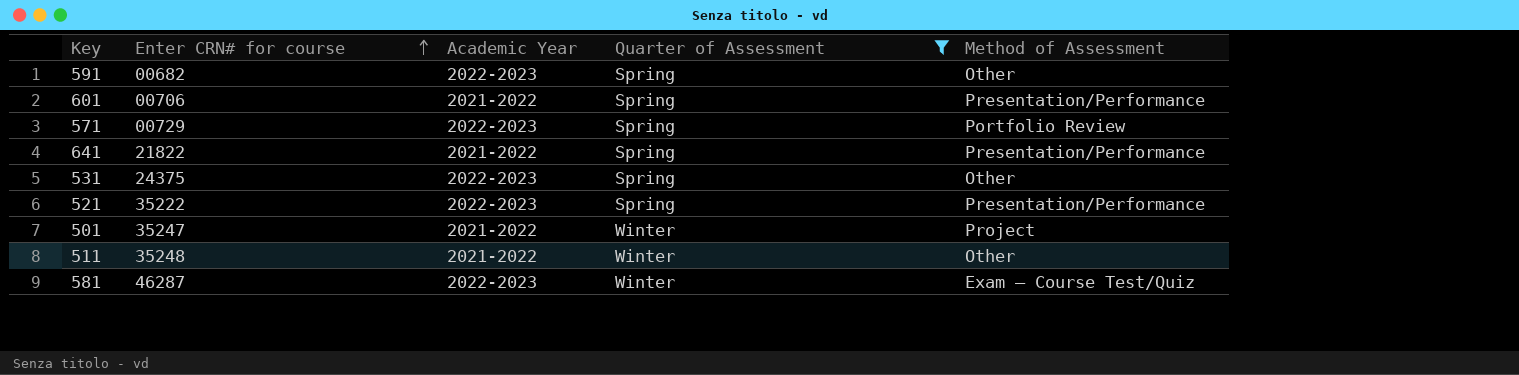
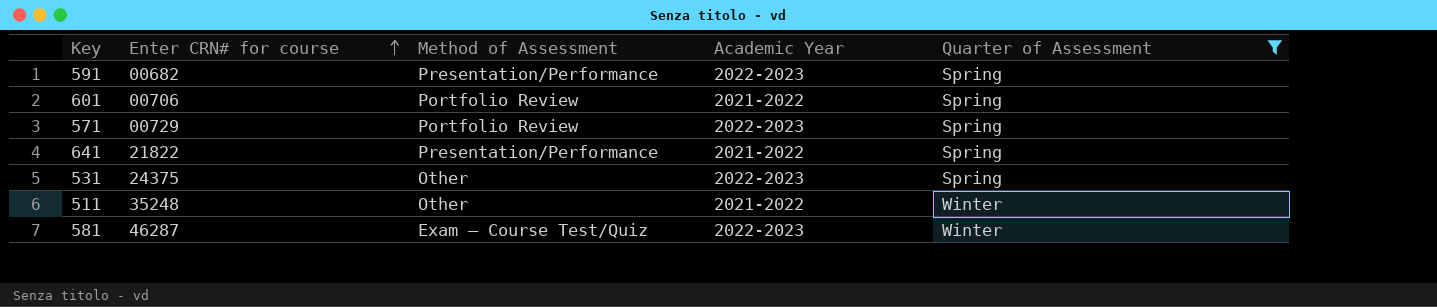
column Method of Assessment | position: 5 -> 3
row 521: 35222 | 2022-2023 | Spring | Presentation/Performance -> none
row 501: 35247 | 2021-2022 | Winter | Project -> none
591 | Method of Assessment: Other -> Presentation/Performance
601 | Method of Assessment: Presentation/Performance -> Portfolio Review

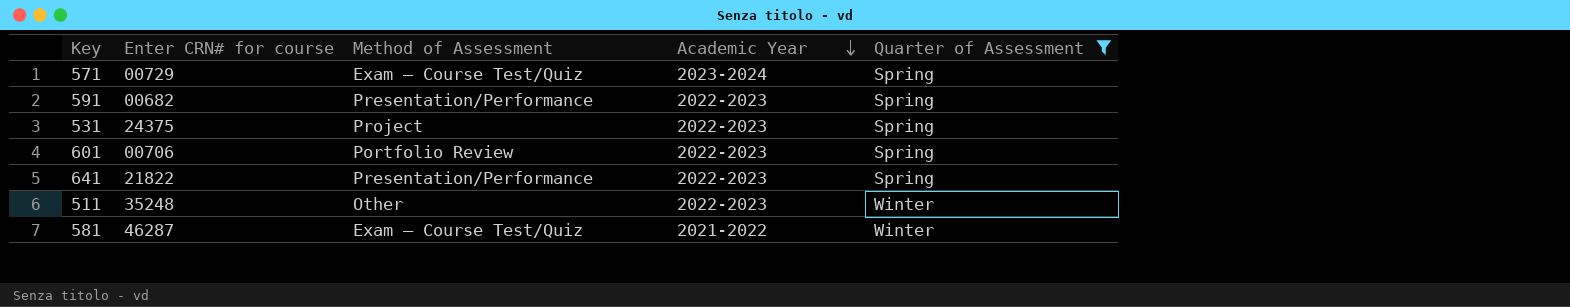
row order: Enter CRN# for course ascending -> Academic Year descending
571 | Method of Assessment: Portfolio Review -> Exam – Course Test/Quiz
571 | Academic Year: 2022-2023 -> 2023-2024
531 | Method of Assessment: Other -> Project
601 | Academic Year: 2021-2022 -> 2022-2023
641 | Academic Year: 2021-2022 -> 2022-2023
511 | Academic Year: 2021-2022 -> 2022-2023
581 | Academic Year: 2022-2023 -> 2021-2022

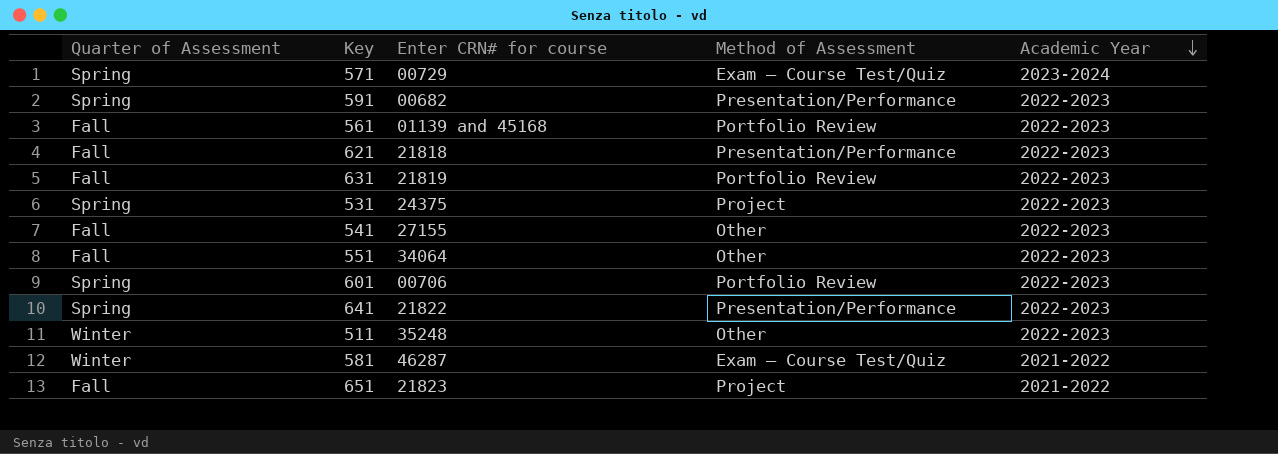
filter: Quarter of Assessment != Fall -> none
column Quarter of Assessment | position: 5 -> 1

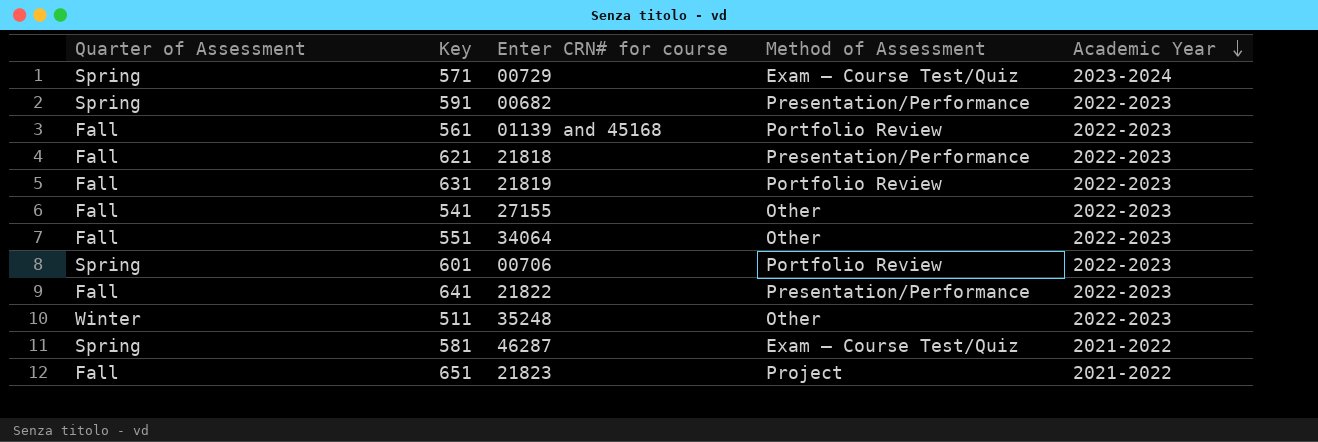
row 531: Spring | 24375 | Project | 2022-2023 -> none
641 | Quarter of Assessment: Spring -> Fall
581 | Quarter of Assessment: Winter -> Spring

